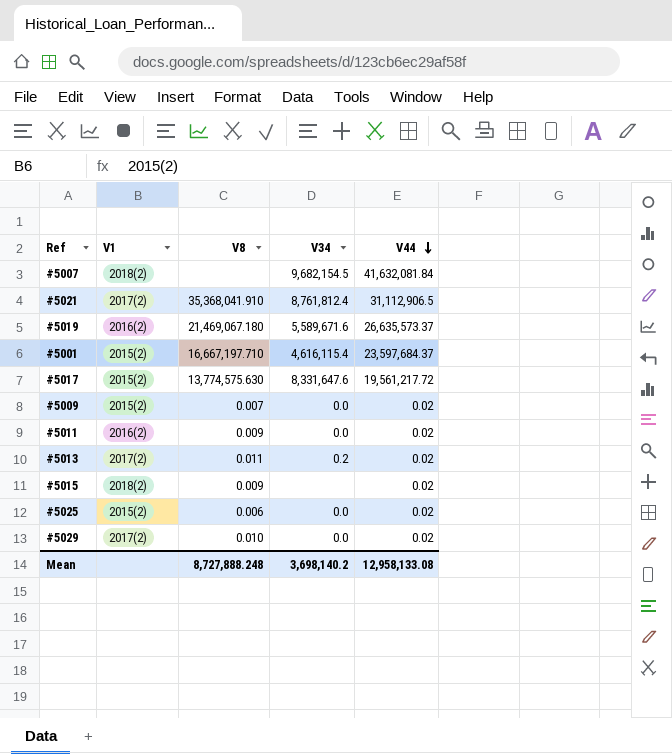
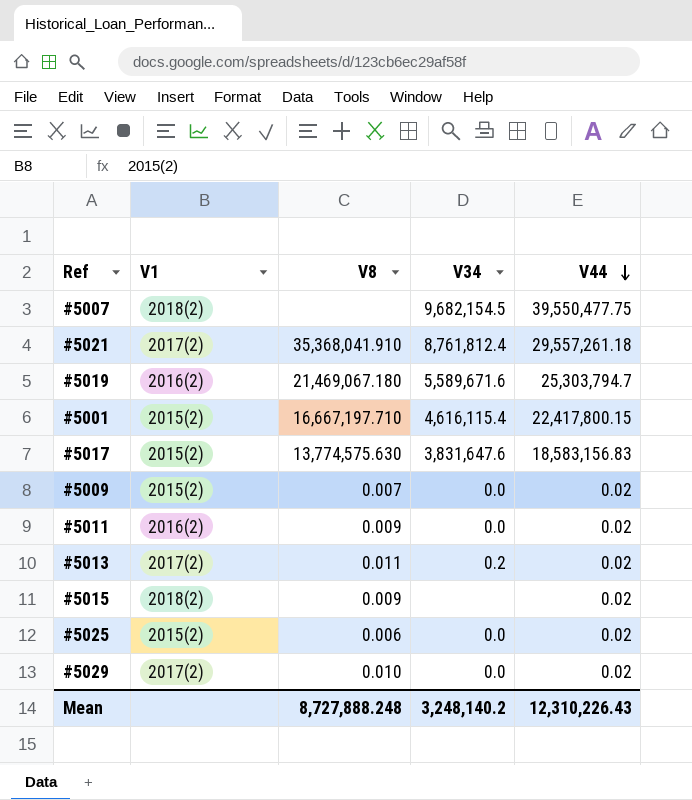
#5007 | V44: 41,632,081.84 -> 39,550,477.75
#5021 | V44: 31,112,906.5 -> 29,557,261.18
#5019 | V44: 26,635,573.37 -> 25,303,794.7
#5001 | V44: 23,597,684.37 -> 22,417,800.15
#5017 | V34: 8,331,647.6 -> 3,831,647.6
#5017 | V44: 19,561,217.72 -> 18,583,156.83
Mean | V34: 3,698,140.2 -> 3,248,140.2
Mean | V44: 12,958,133.08 -> 12,310,226.43

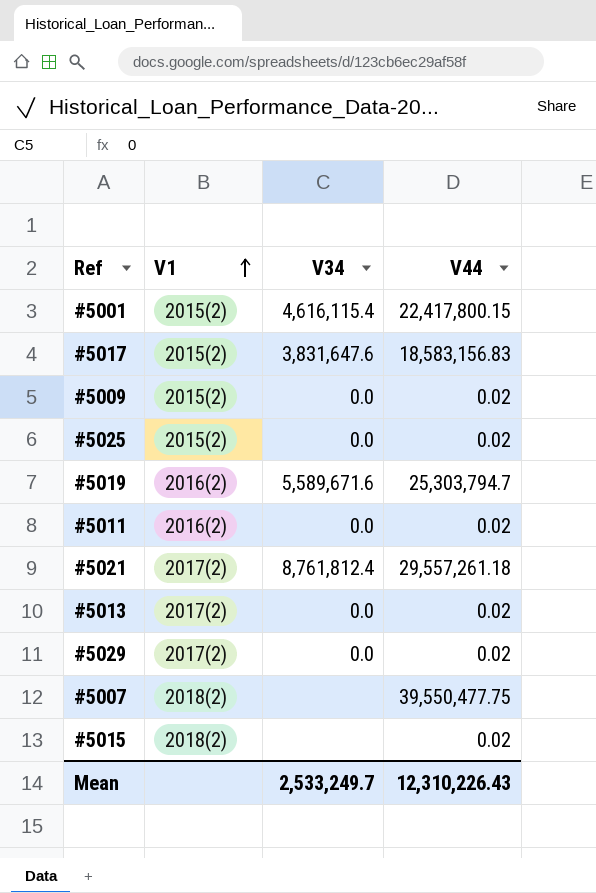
row order: V44 descending -> V1 ascending
column V8 | position: 3 -> none
#5013 | V34: 0.2 -> 0.0
#5007 | V34: 9,682,154.5 -> none
Mean | V34: 3,248,140.2 -> 2,533,249.7

